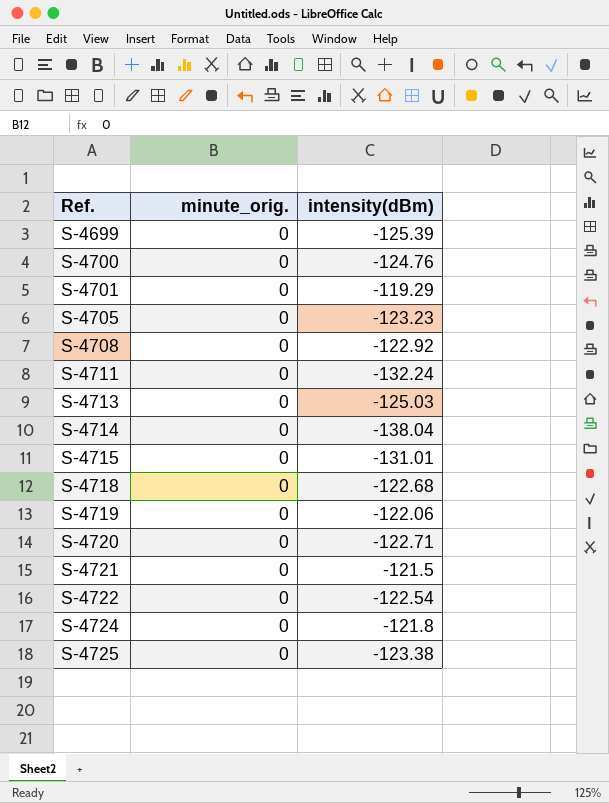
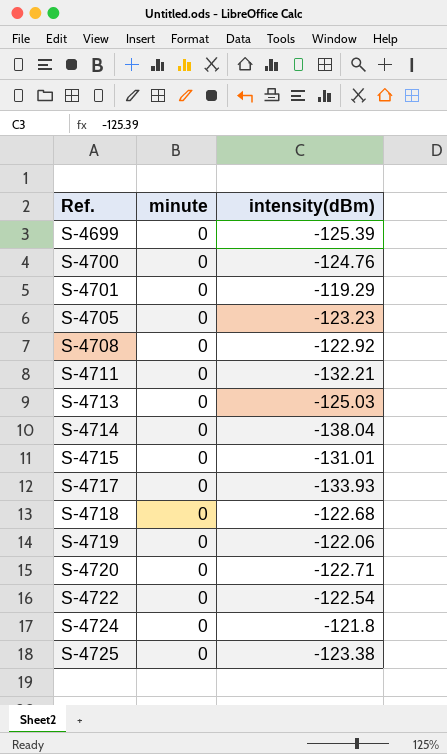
column name: minute_orig. -> minute
row S-4721: 0 | -121.5 -> none
S-4711 | intensity(dBm): -132.24 -> -132.21
row S-4717: none -> 0 | -133.93

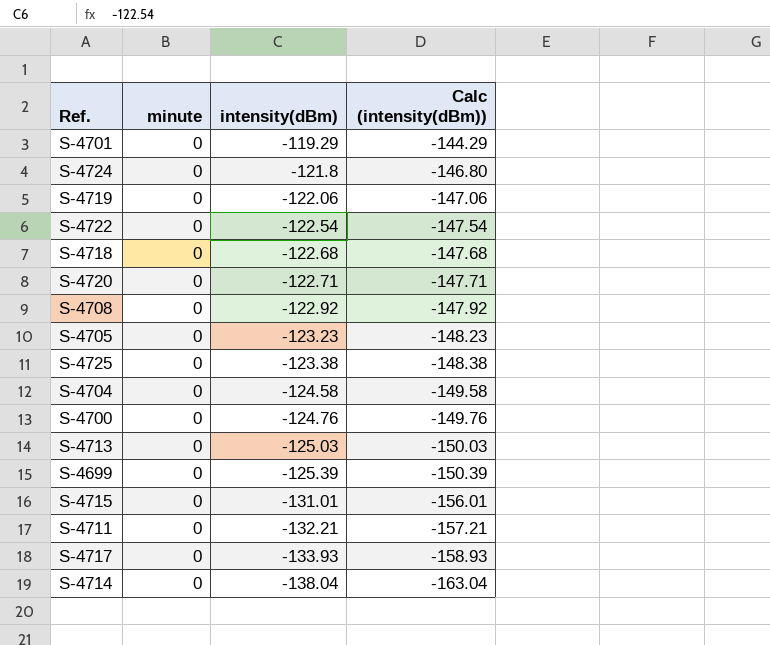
row order: Ref. ascending -> intensity(dBm) descending
column Calc (intensity(dBm)) | formula: none -> [intensity(dBm)] - 25
row S-4704: none -> 0 | -124.58 | -149.58

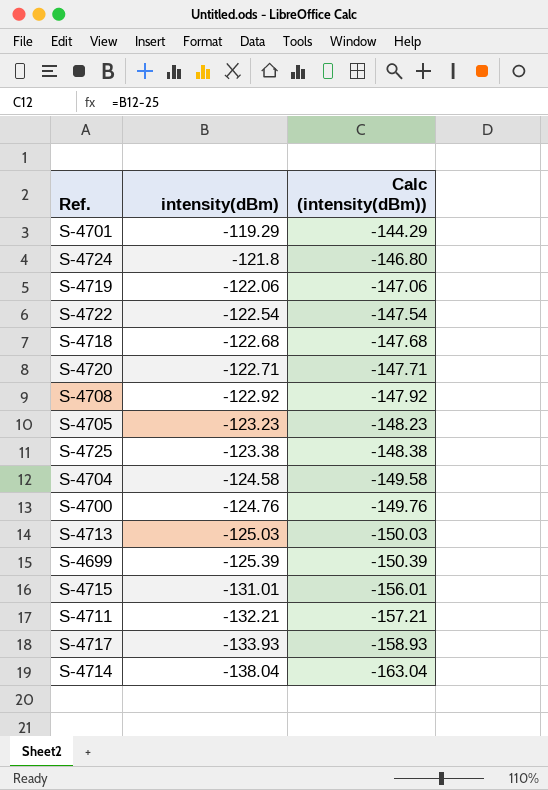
column minute | position: 2 -> none

